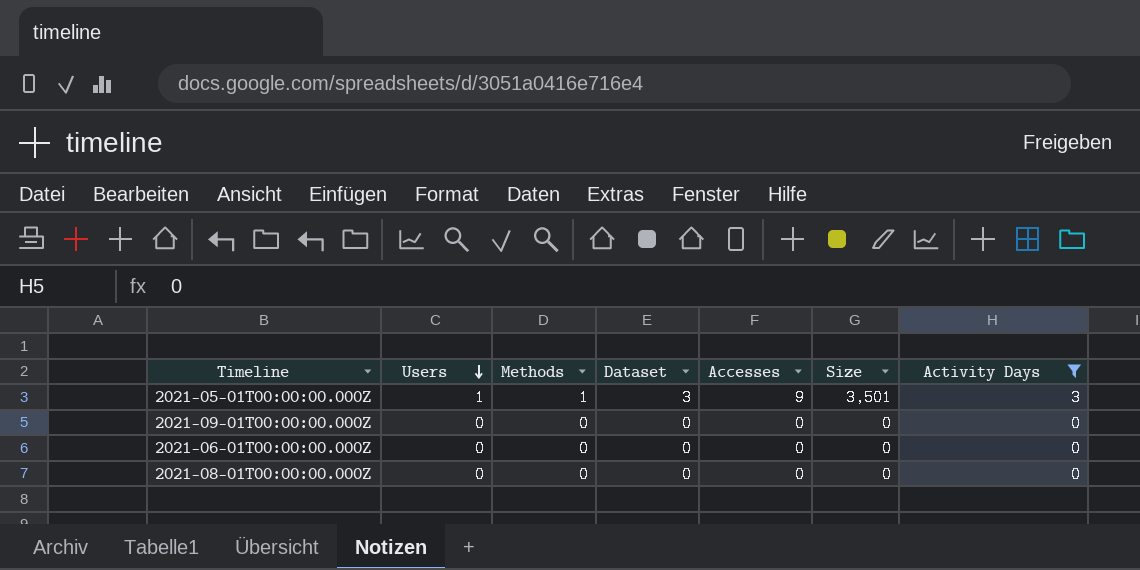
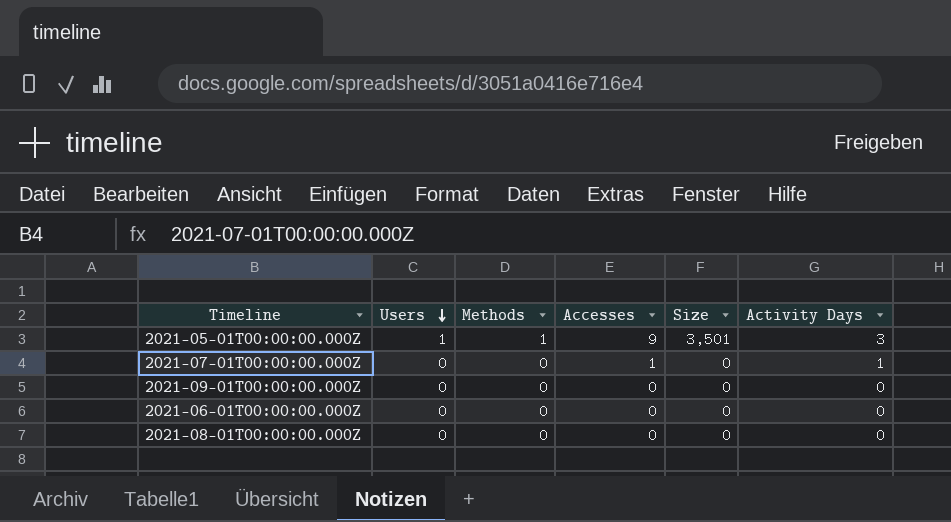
filter: Activity Days != 1 -> none
column Dataset | position: 4 -> none

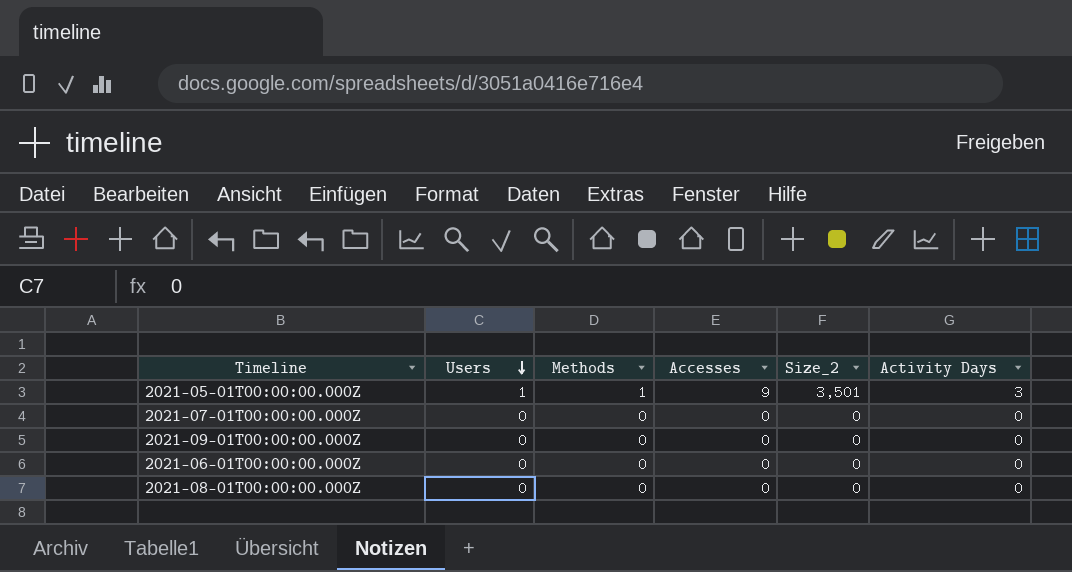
column name: Size -> Size_2
2021-07-01T00:00:00.000Z | Accesses: 1 -> 0
2021-07-01T00:00:00.000Z | Activity Days: 1 -> 0

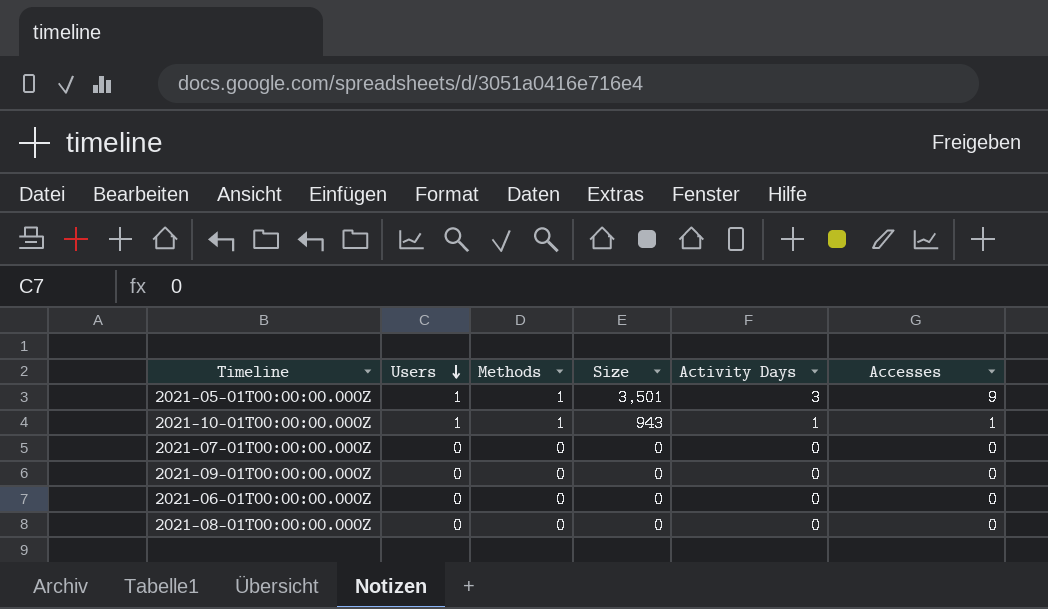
column name: Size_2 -> Size
column Accesses | position: 4 -> 6
row 2021-10-01T00:00:00.000Z: none -> 1 | 1 | 943 | 1 | 1

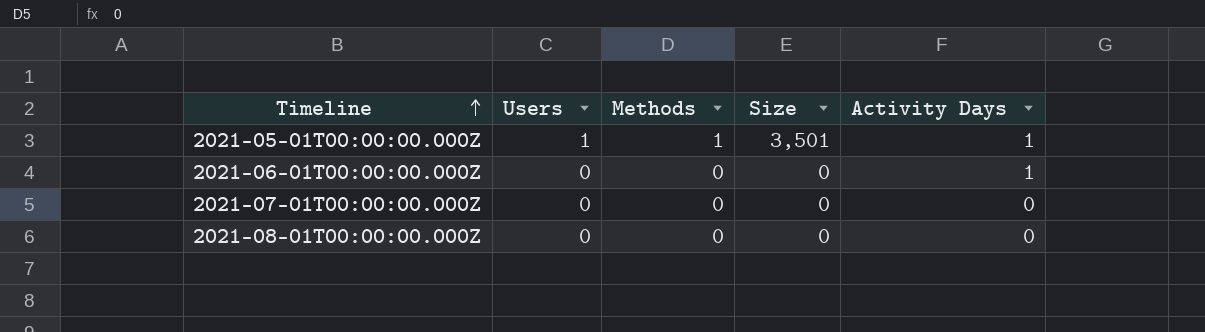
row order: Users descending -> Timeline ascending
column Accesses | position: 6 -> none
row 2021-10-01T00:00:00.000Z: 1 | 1 | 943 | 1 | 1 -> none
row 2021-09-01T00:00:00.000Z: 0 | 0 | 0 | 0 | 0 -> none
2021-05-01T00:00:00.000Z | Activity Days: 3 -> 1
2021-06-01T00:00:00.000Z | Activity Days: 0 -> 1

